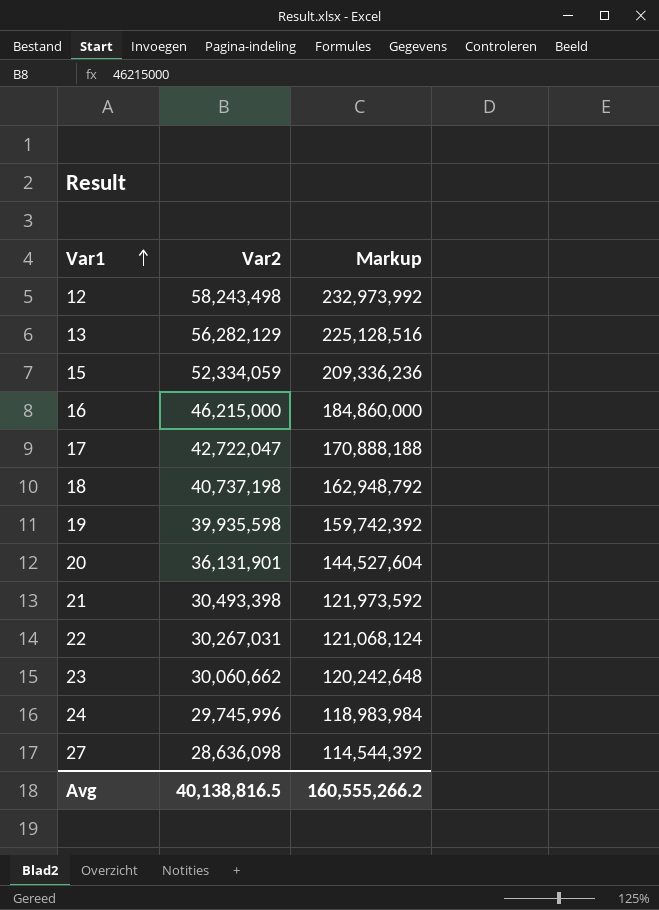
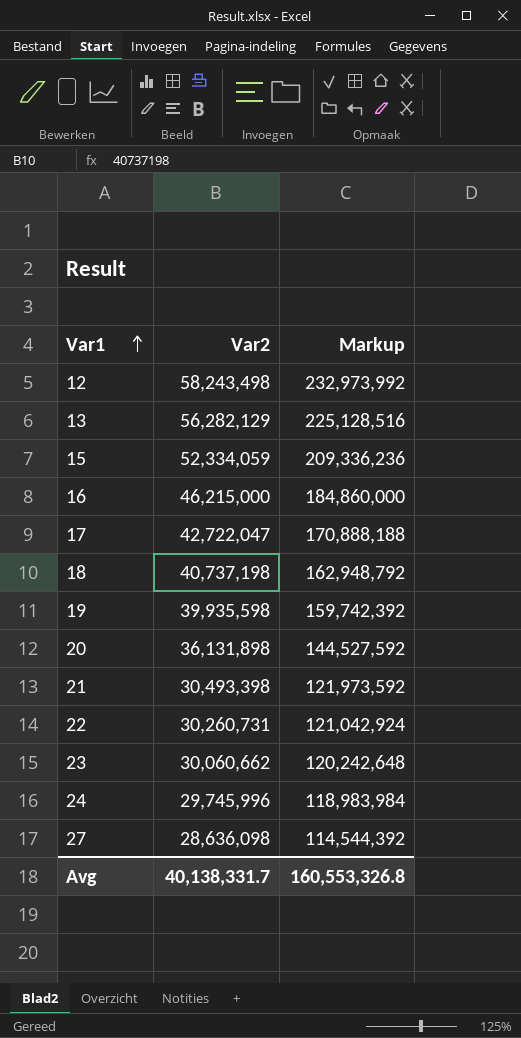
20 | Var2: 36,131,901 -> 36,131,898
20 | Markup: 144,527,604 -> 144,527,592
22 | Var2: 30,267,031 -> 30,260,731
22 | Markup: 121,068,124 -> 121,042,924
Avg | Var2: 40,138,816.5 -> 40,138,331.7
Avg | Markup: 160,555,266.2 -> 160,553,326.8

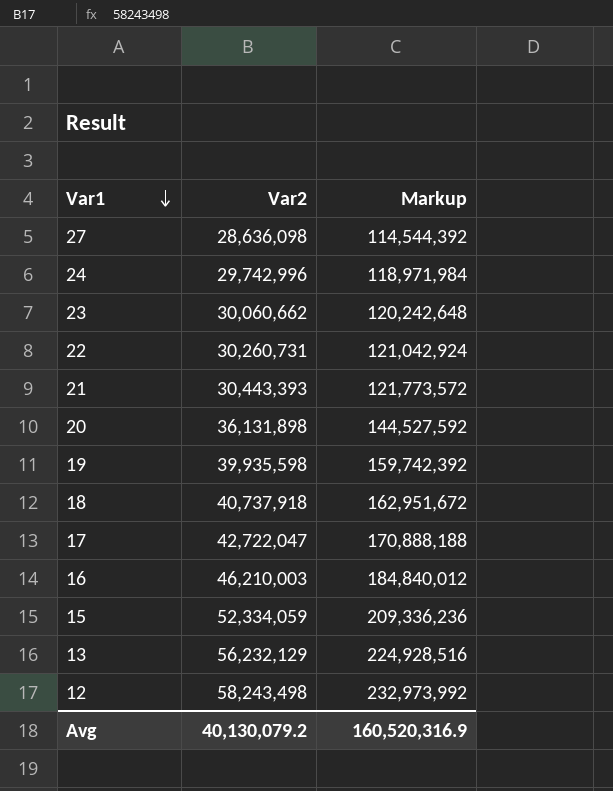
row order: Var1 ascending -> Var1 descending
24 | Var2: 29,745,996 -> 29,742,996
24 | Markup: 118,983,984 -> 118,971,984
21 | Var2: 30,493,398 -> 30,443,393
21 | Markup: 121,973,592 -> 121,773,572
18 | Var2: 40,737,198 -> 40,737,918
18 | Markup: 162,948,792 -> 162,951,672
16 | Var2: 46,215,000 -> 46,210,003
16 | Markup: 184,860,000 -> 184,840,012
13 | Var2: 56,282,129 -> 56,232,129
13 | Markup: 225,128,516 -> 224,928,516
Avg | Var2: 40,138,331.7 -> 40,130,079.2
Avg | Markup: 160,553,326.8 -> 160,520,316.9

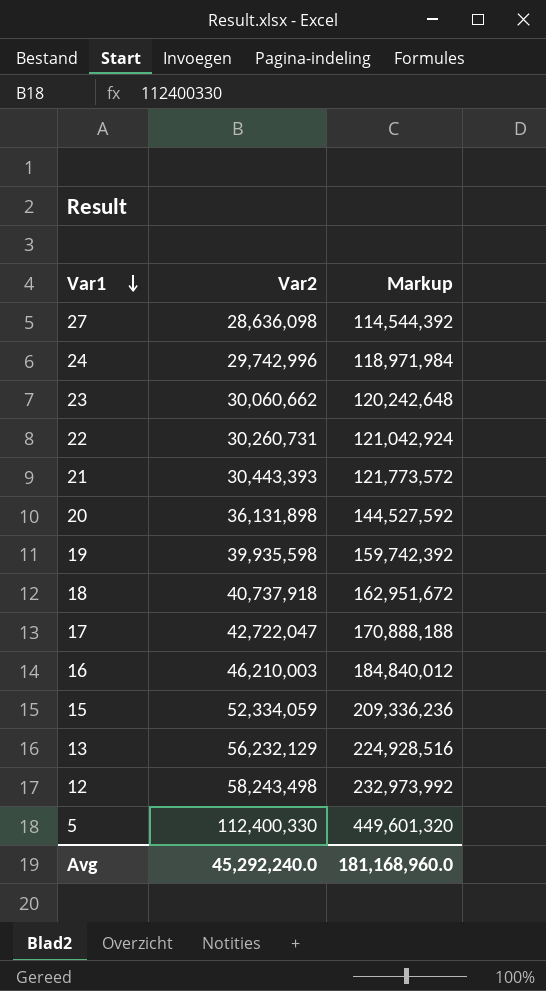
row 5: none -> 112,400,330 | 449,601,320
Avg | Var2: 40,130,079.2 -> 45,292,240.0
Avg | Markup: 160,520,316.9 -> 181,168,960.0

